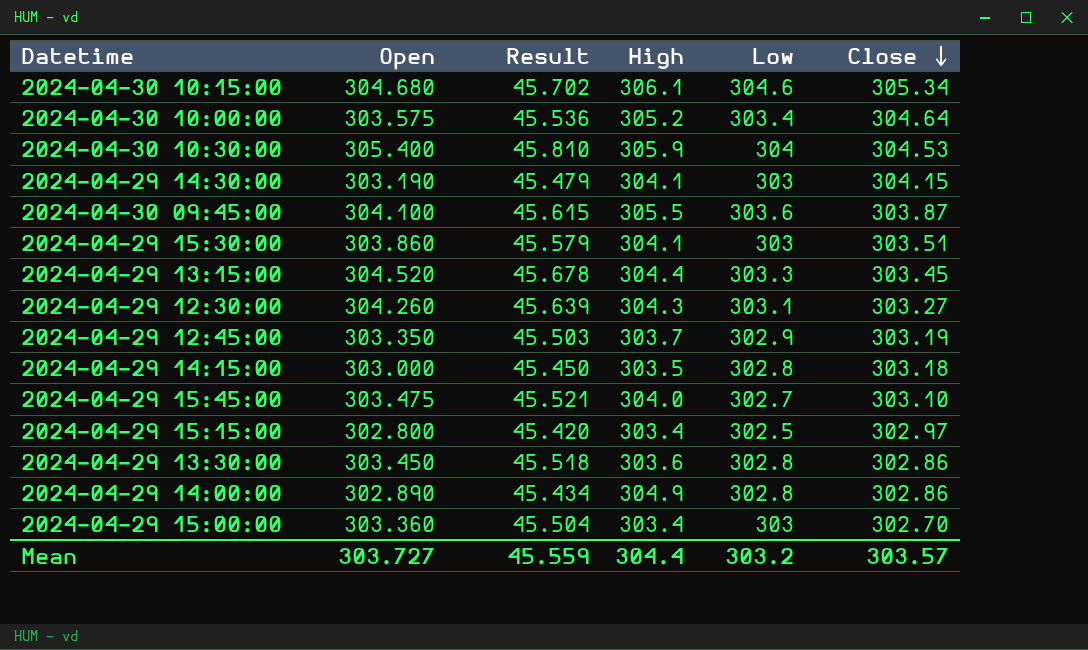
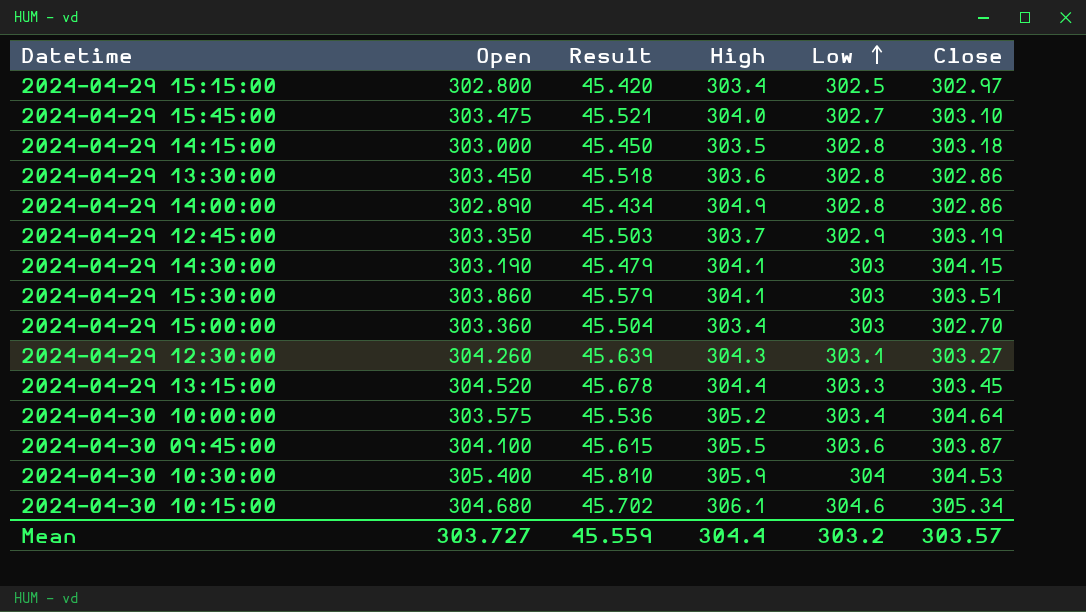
row order: Close descending -> Low ascending

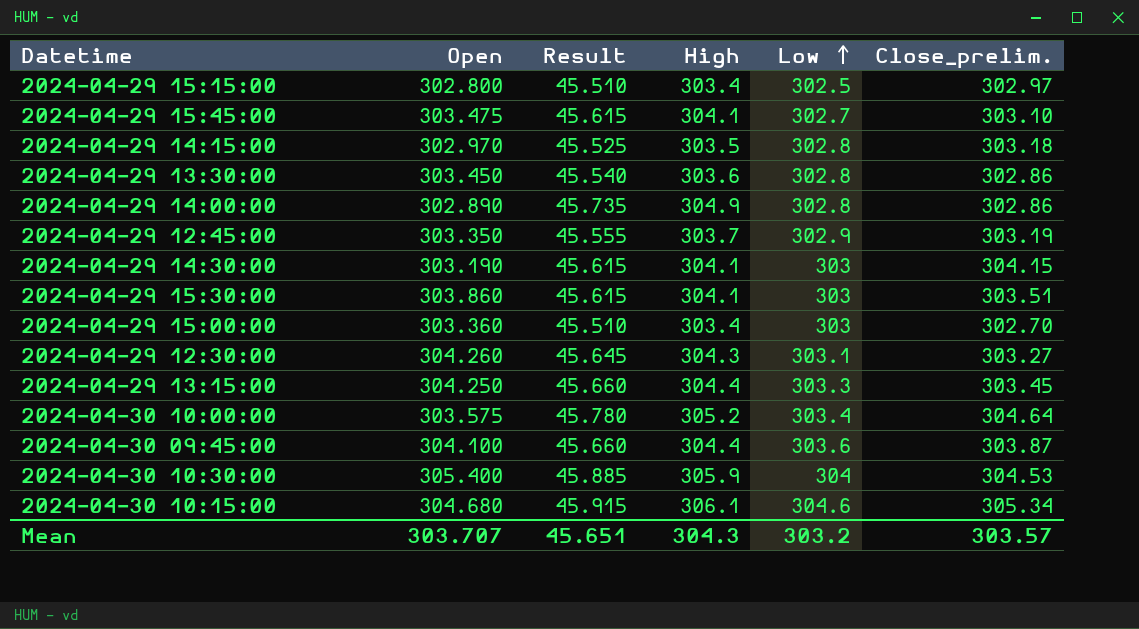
column Result | formula: [Open] * 0.15 -> [High] * 0.15
column name: Close -> Close_prelim.
2024-04-29 15:45:00 | High: 304.0 -> 304.1
2024-04-29 14:15:00 | Open: 303.000 -> 302.970
2024-04-29 13:15:00 | Open: 304.520 -> 304.250
2024-04-30 09:45:00 | High: 305.5 -> 304.4
Mean | Open: 303.727 -> 303.707
Mean | Result: 45.559 -> 45.651
Mean | High: 304.4 -> 304.3

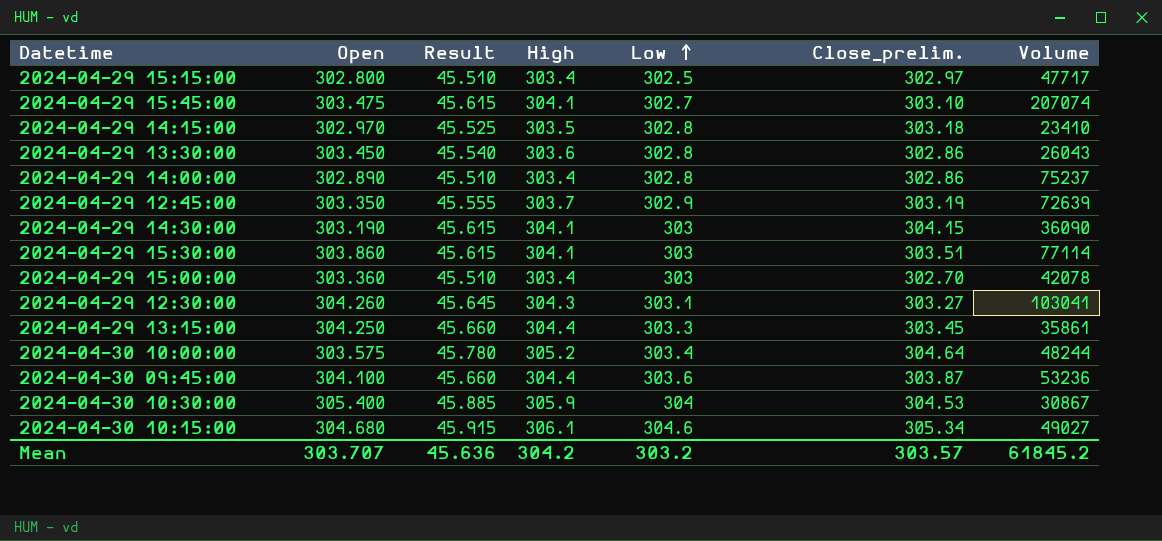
column Volume | position: none -> 7
2024-04-29 14:00:00 | Result: 45.735 -> 45.510
2024-04-29 14:00:00 | High: 304.9 -> 303.4
Mean | Result: 45.651 -> 45.636
Mean | High: 304.3 -> 304.2

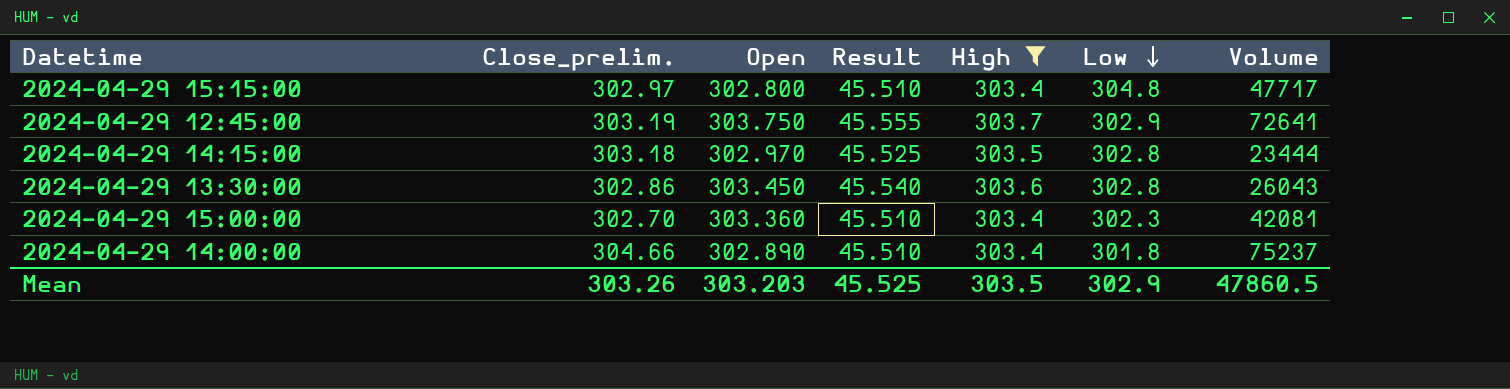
filter: none -> High <= 303.7
row order: Low ascending -> Low descending
column Close_prelim. | position: 6 -> 2
2024-04-29 15:15:00 | Low: 302.5 -> 304.8
2024-04-29 12:45:00 | Open: 303.350 -> 303.750
2024-04-29 12:45:00 | Volume: 72639 -> 72641
2024-04-29 14:15:00 | Volume: 23410 -> 23444
2024-04-29 15:00:00 | Low: 303 -> 302.3
2024-04-29 15:00:00 | Volume: 42078 -> 42081
2024-04-29 14:00:00 | Close_prelim.: 302.86 -> 304.66
2024-04-29 14:00:00 | Low: 302.8 -> 301.8
Mean | Close_prelim.: 303.57 -> 303.26
Mean | Open: 303.707 -> 303.203
Mean | Result: 45.636 -> 45.525
Mean | High: 304.2 -> 303.5
Mean | Low: 303.2 -> 302.9
Mean | Volume: 61845.2 -> 47860.5

